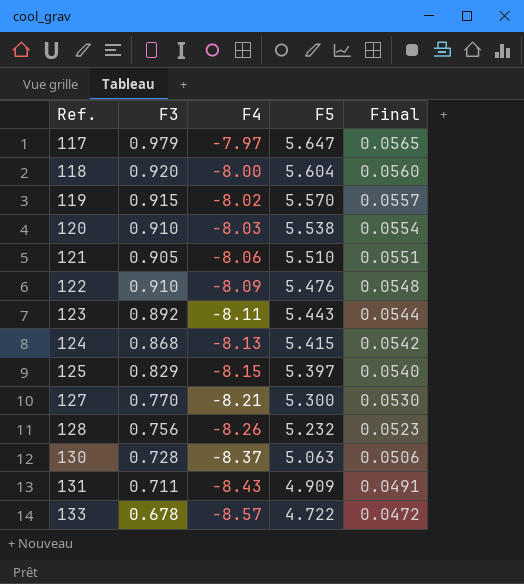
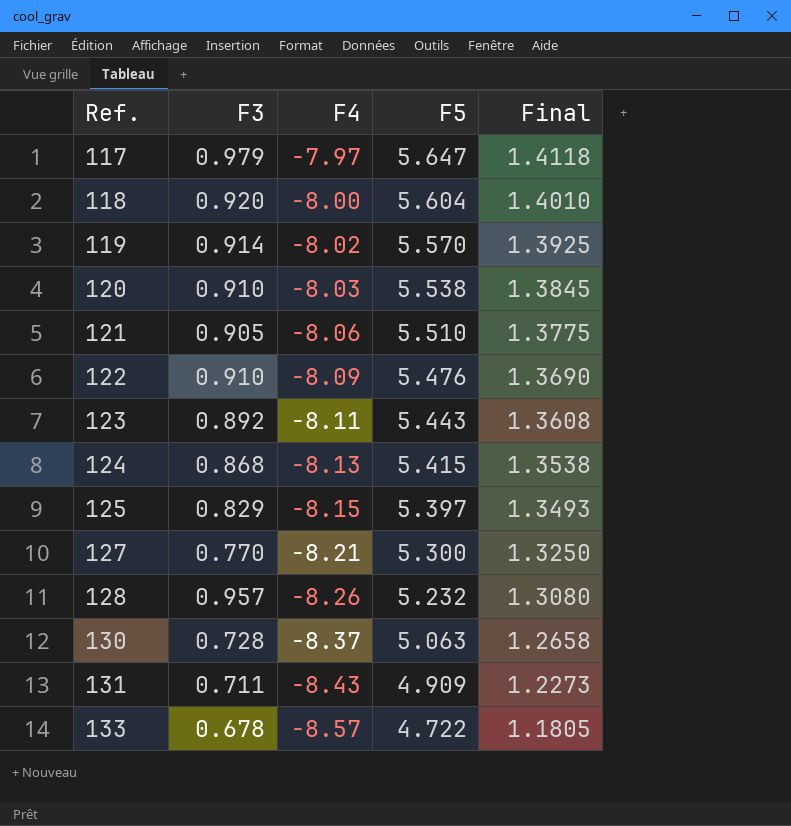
column Final | formula: [F5] * 0.01 -> [F5] * 0.25
119 | F3: 0.915 -> 0.914
128 | F3: 0.756 -> 0.957

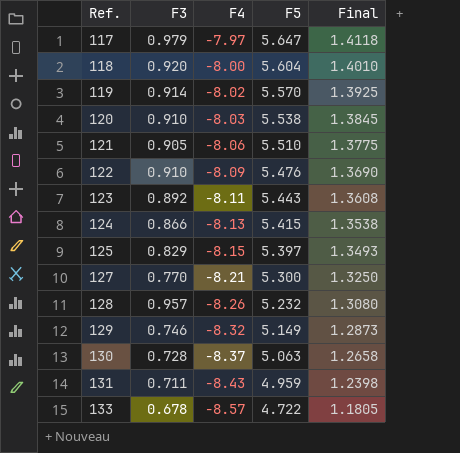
124 | F3: 0.868 -> 0.866
row 129: none -> 0.746 | -8.32 | 5.149 | 1.2873
131 | F5: 4.909 -> 4.959
131 | Final: 1.2273 -> 1.2398

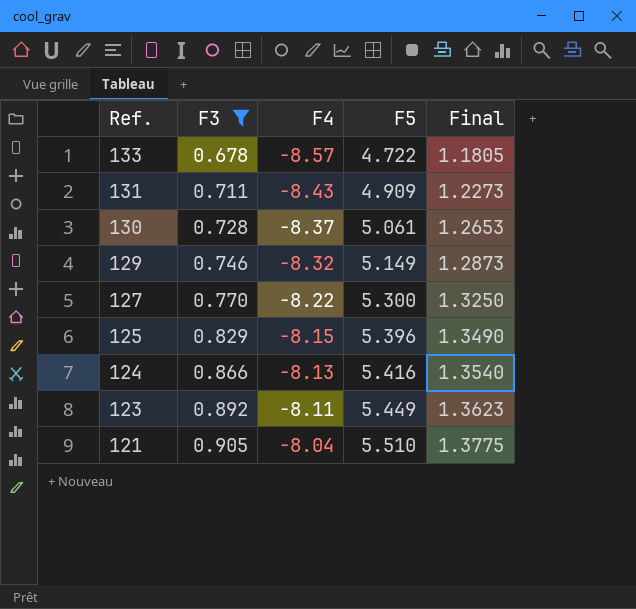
filter: none -> F3 <= 0.905
row order: Ref. ascending -> Ref. descending
131 | F5: 4.959 -> 4.909
131 | Final: 1.2398 -> 1.2273
130 | F5: 5.063 -> 5.061
130 | Final: 1.2658 -> 1.2653
127 | F4: -8.21 -> -8.22
125 | F5: 5.397 -> 5.396
125 | Final: 1.3493 -> 1.3490
124 | F5: 5.415 -> 5.416
124 | Final: 1.3538 -> 1.3540
123 | F5: 5.443 -> 5.449
123 | Final: 1.3608 -> 1.3623
121 | F4: -8.06 -> -8.04

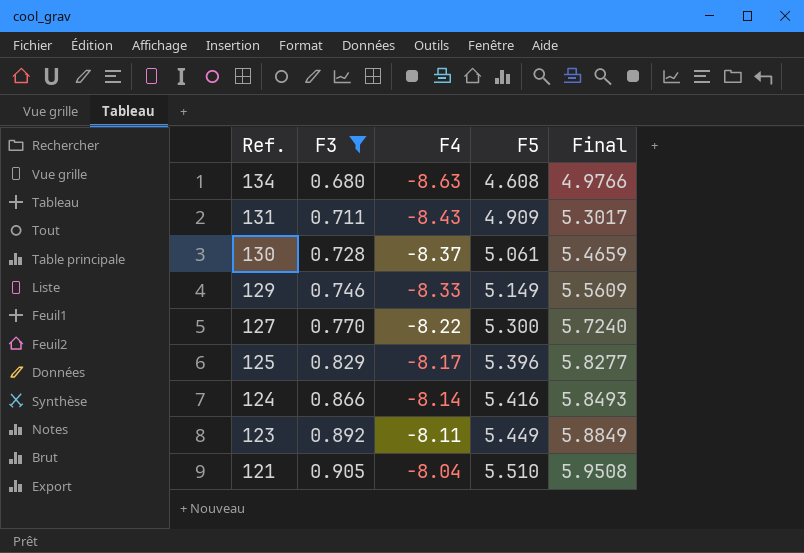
column Final | formula: [F5] * 0.25 -> [F5] * 1.08
row 133: 0.678 | -8.57 | 4.722 | 1.1805 -> none
row 134: none -> 0.680 | -8.63 | 4.608 | 4.9766
129 | F4: -8.32 -> -8.33
125 | F4: -8.15 -> -8.17
124 | F4: -8.13 -> -8.14

